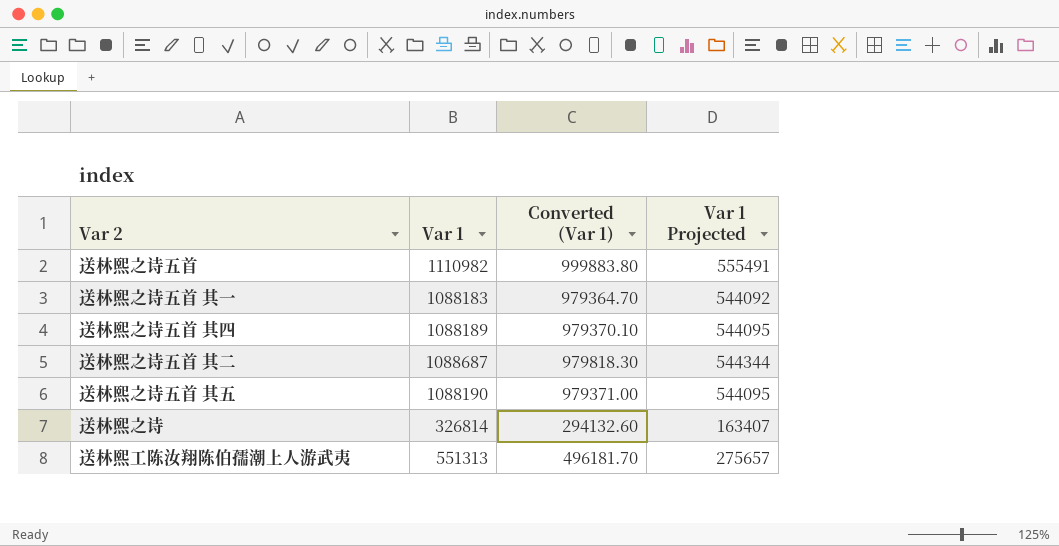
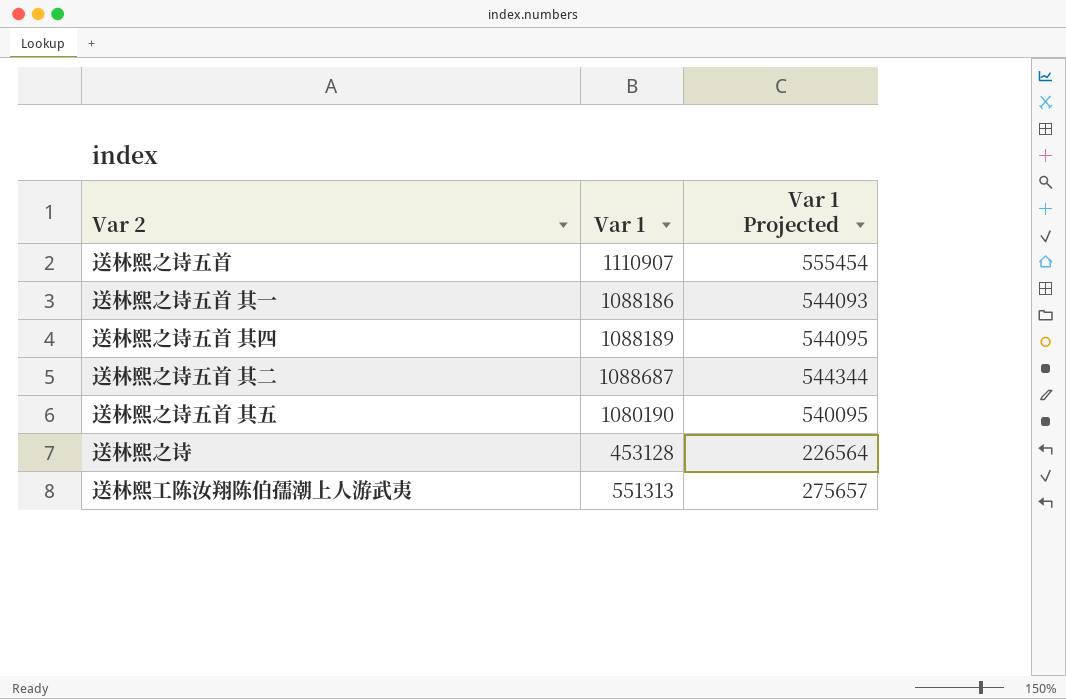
column Converted (Var 1) | formula: [Var 1] * 0.9 -> none
送林熙之诗五首 | Var 1: 1110982 -> 1110907
送林熙之诗五首 | Var 1 Projected: 555491 -> 555454
送林熙之诗五首 其一 | Var 1: 1088183 -> 1088186
送林熙之诗五首 其一 | Var 1 Projected: 544092 -> 544093
送林熙之诗五首 其五 | Var 1: 1088190 -> 1080190
送林熙之诗五首 其五 | Var 1 Projected: 544095 -> 540095
送林熙之诗 | Var 1: 326814 -> 453128
送林熙之诗 | Var 1 Projected: 163407 -> 226564

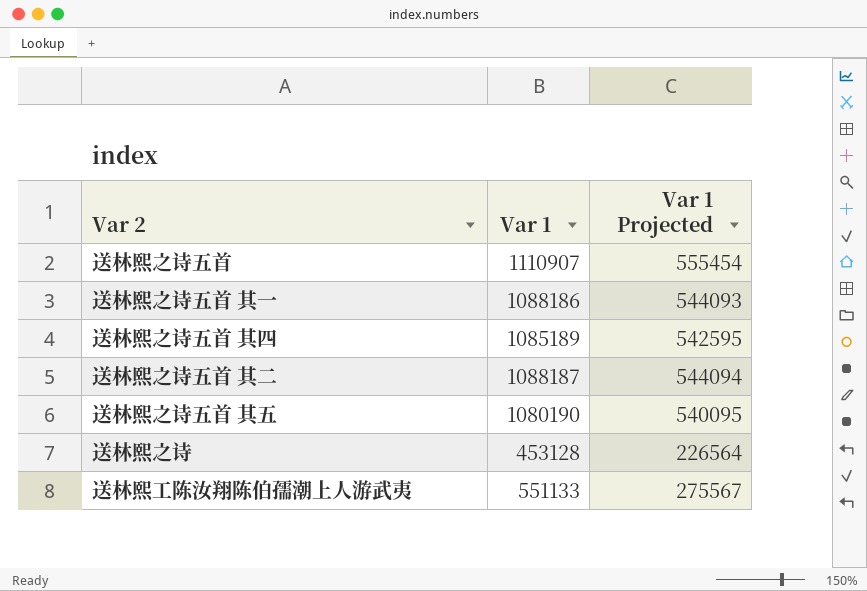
送林熙之诗五首 其四 | Var 1: 1088189 -> 1085189
送林熙之诗五首 其四 | Var 1 Projected: 544095 -> 542595
送林熙之诗五首 其二 | Var 1: 1088687 -> 1088187
送林熙之诗五首 其二 | Var 1 Projected: 544344 -> 544094
送林熙工陈汝翔陈伯孺潮上人游武夷 | Var 1: 551313 -> 551133
送林熙工陈汝翔陈伯孺潮上人游武夷 | Var 1 Projected: 275657 -> 275567

